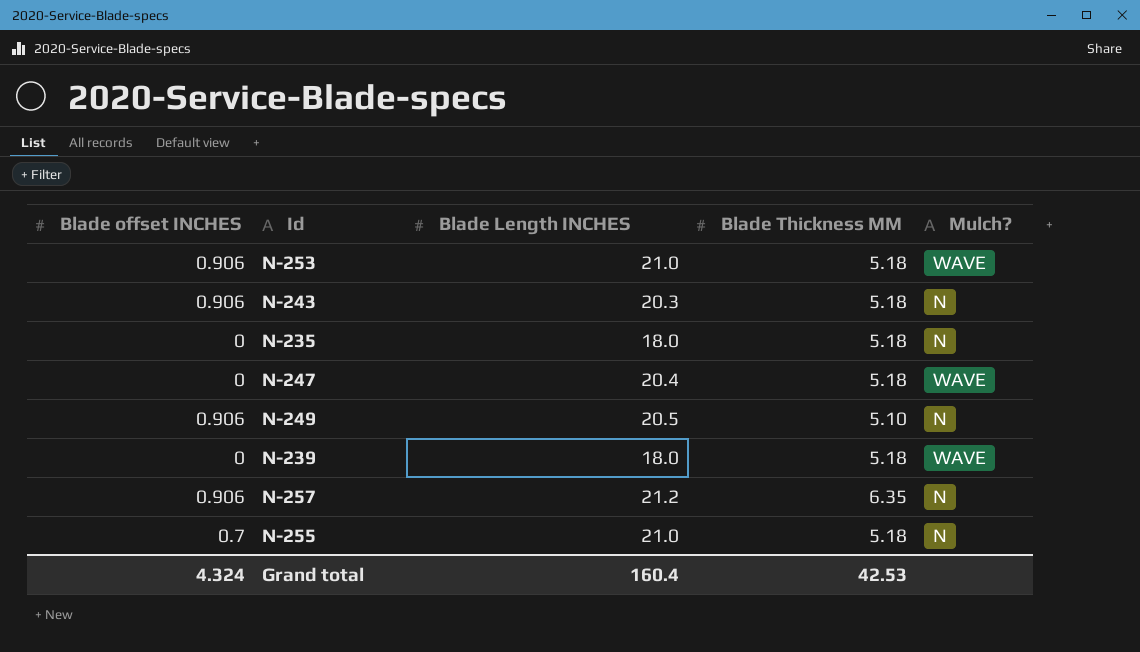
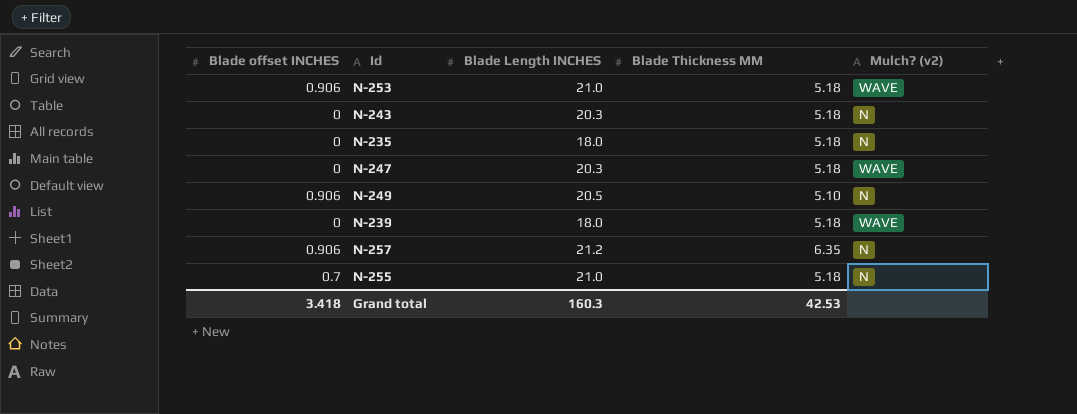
column name: Mulch? -> Mulch? (v2)
N-243 | Blade offset INCHES: 0.906 -> 0
N-247 | Blade Length INCHES: 20.4 -> 20.3
Grand total | Blade offset INCHES: 4.324 -> 3.418
Grand total | Blade Length INCHES: 160.4 -> 160.3

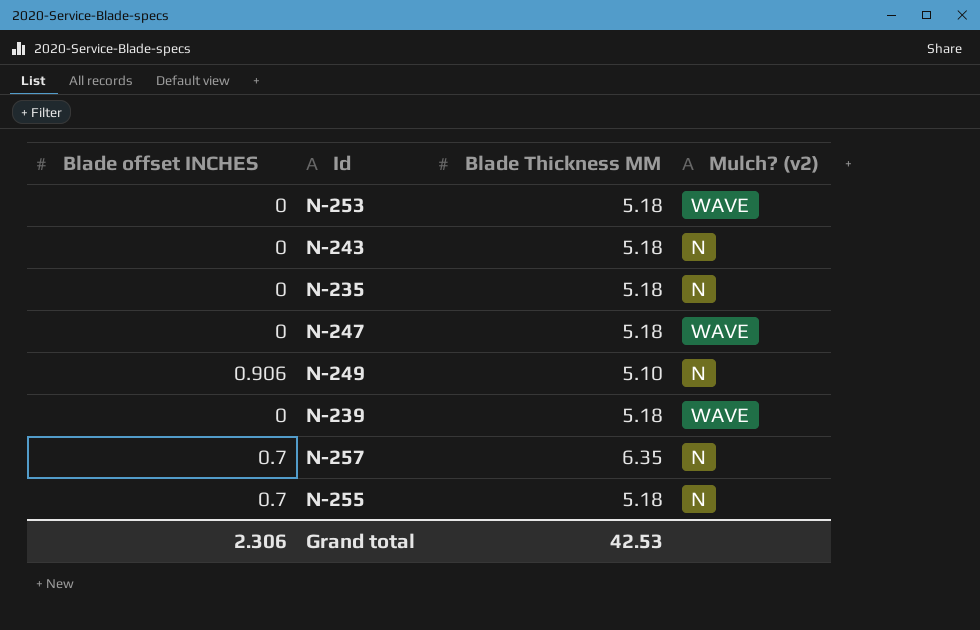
column Blade Length INCHES | position: 3 -> none
N-253 | Blade offset INCHES: 0.906 -> 0
N-257 | Blade offset INCHES: 0.906 -> 0.7
Grand total | Blade offset INCHES: 3.418 -> 2.306

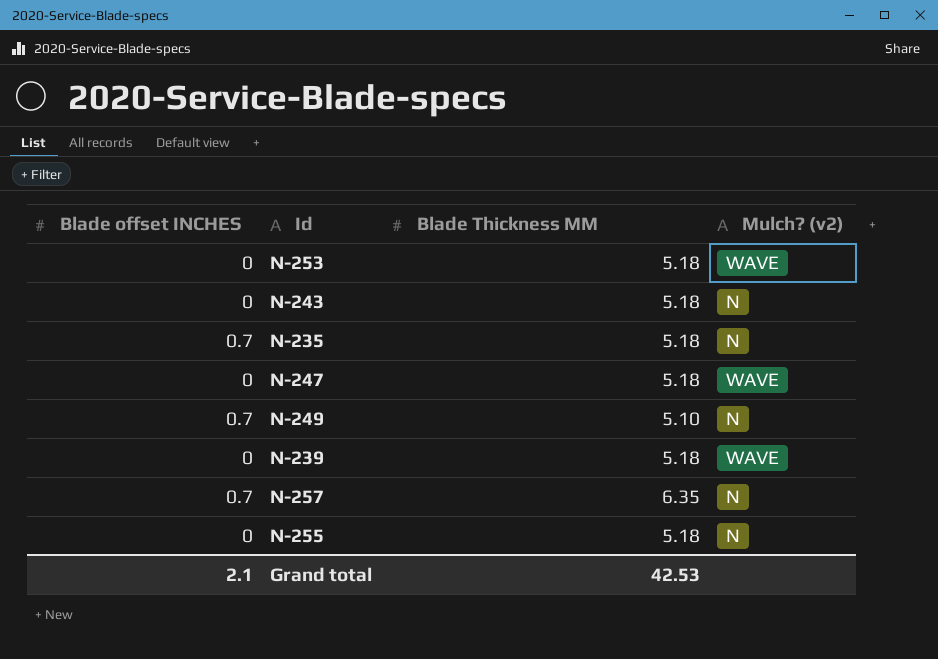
N-235 | Blade offset INCHES: 0 -> 0.7
N-249 | Blade offset INCHES: 0.906 -> 0.7
N-255 | Blade offset INCHES: 0.7 -> 0
Grand total | Blade offset INCHES: 2.306 -> 2.1

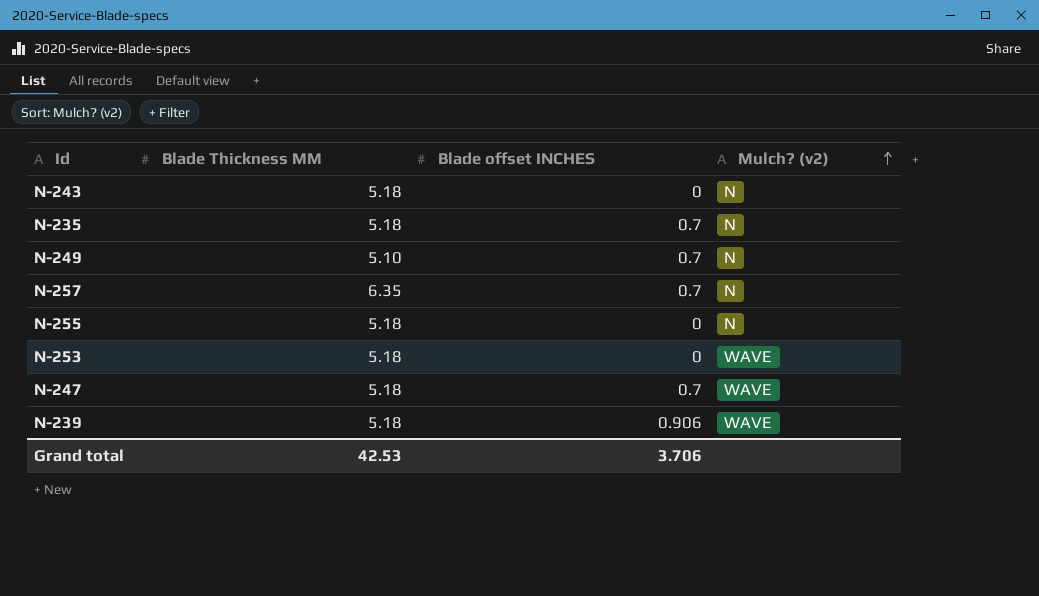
row order: none -> Mulch? (v2) ascending
column Blade offset INCHES | position: 1 -> 3
N-247 | Blade offset INCHES: 0 -> 0.7
N-239 | Blade offset INCHES: 0 -> 0.906
Grand total | Blade offset INCHES: 2.1 -> 3.706

